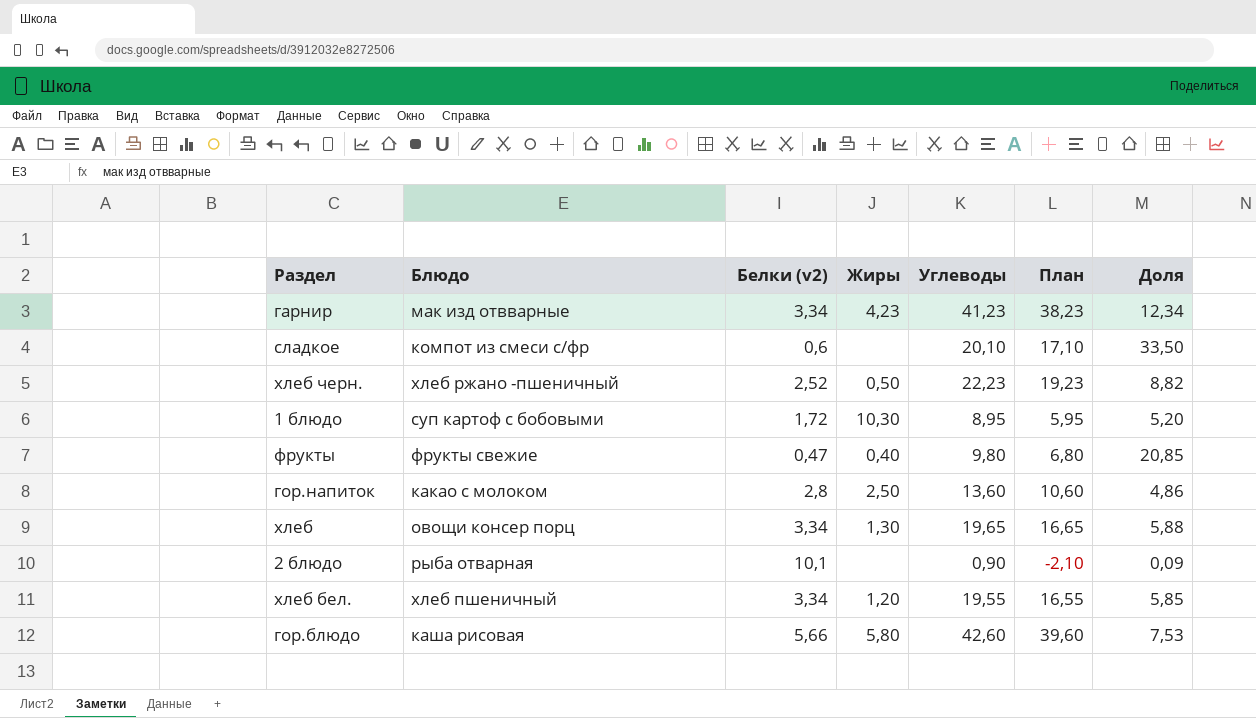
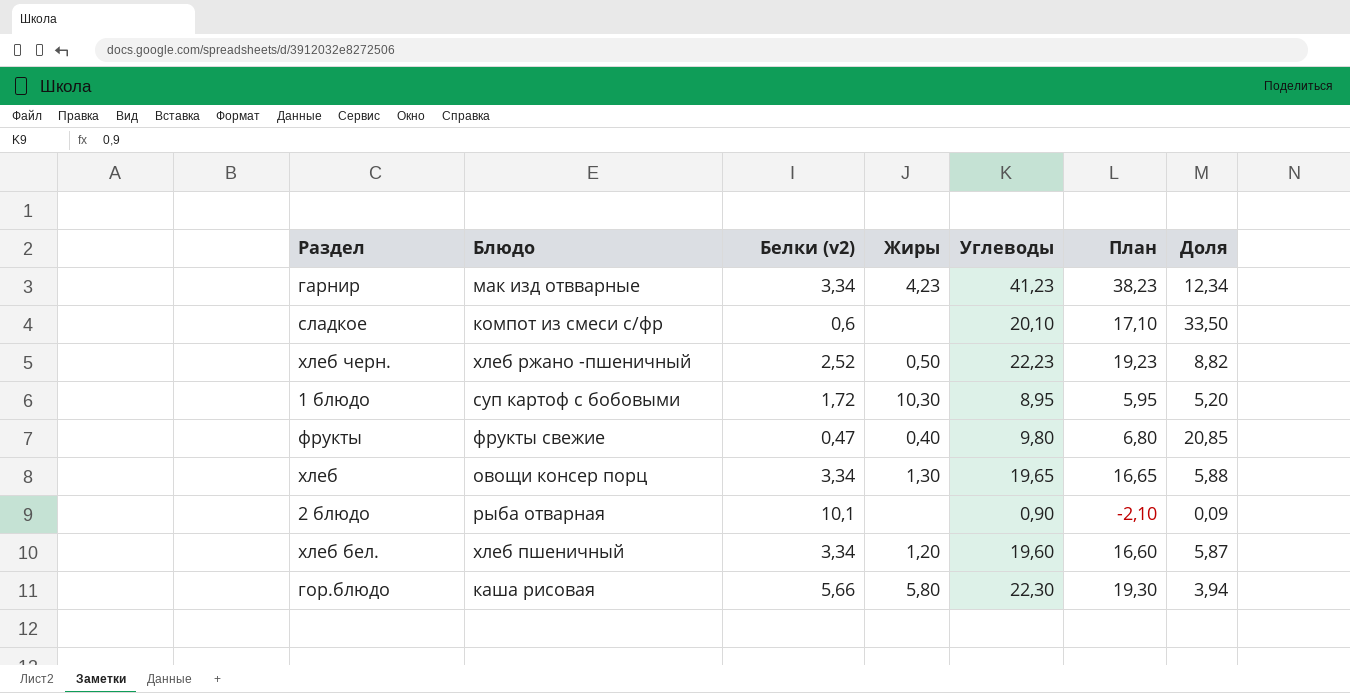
row гор.напиток: какао с молоком | 2,8 | 2,50 | 13,60 | 10,60 | 4,86 -> none
хлеб бел. | Углеводы: 19,55 -> 19,60
хлеб бел. | План: 16,55 -> 16,60
хлеб бел. | Доля: 5,85 -> 5,87
гор.блюдо | Углеводы: 42,60 -> 22,30
гор.блюдо | План: 39,60 -> 19,30
гор.блюдо | Доля: 7,53 -> 3,94

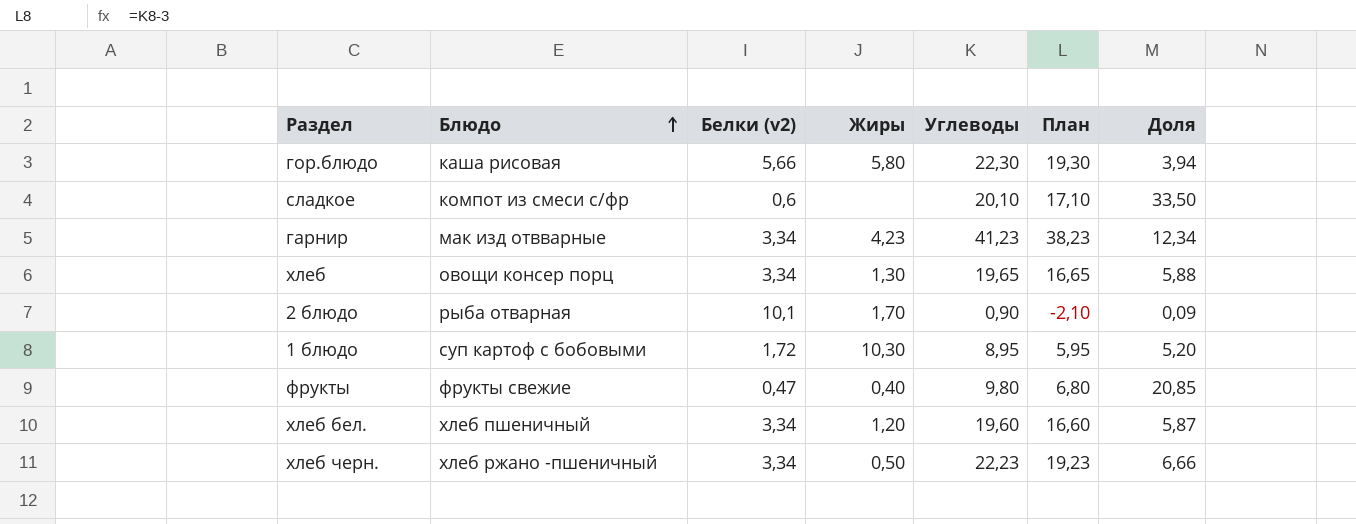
row order: none -> Блюдо ascending
2 блюдо | Жиры: none -> 1,70
хлеб черн. | Белки (v2): 2,52 -> 3,34
хлеб черн. | Доля: 8,82 -> 6,66

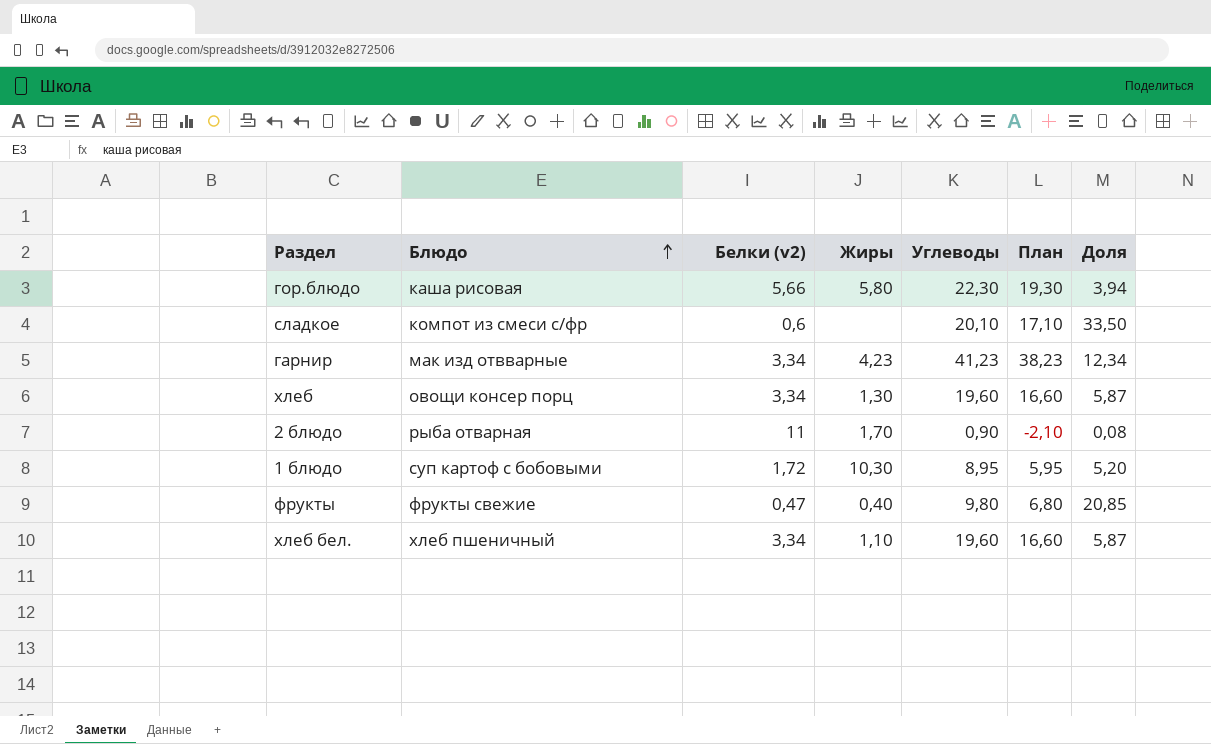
row хлеб черн.: хлеб ржано -пшеничный | 3,34 | 0,50 | 22,23 | 19,23 | 6,66 -> none
хлеб | Углеводы: 19,65 -> 19,60
хлеб | План: 16,65 -> 16,60
хлеб | Доля: 5,88 -> 5,87
2 блюдо | Белки (v2): 10,1 -> 11
2 блюдо | Доля: 0,09 -> 0,08
хлеб бел. | Жиры: 1,20 -> 1,10

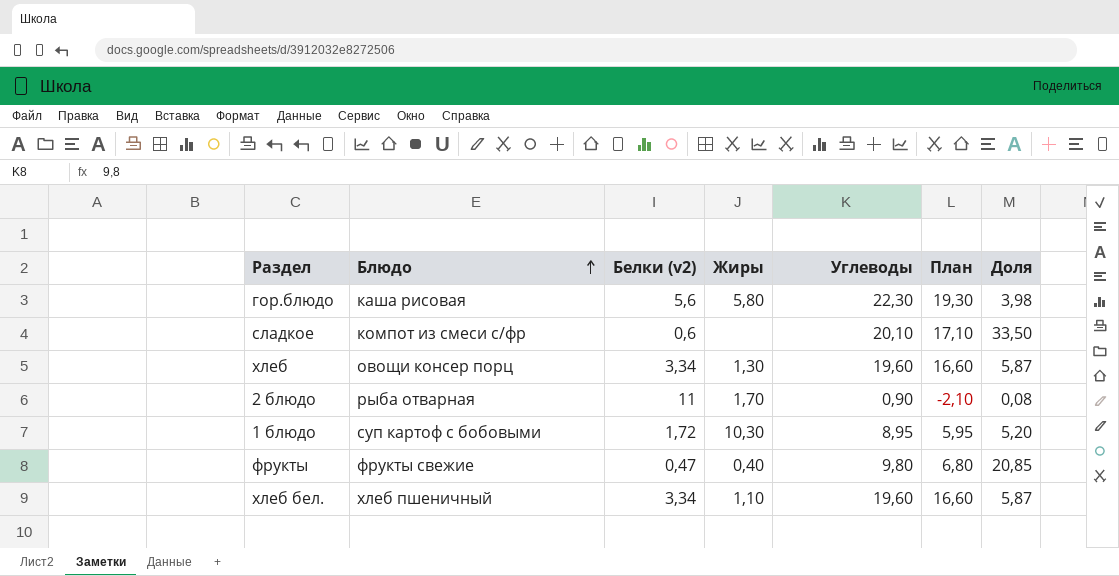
row гарнир: мак изд отвварные | 3,34 | 4,23 | 41,23 | 38,23 | 12,34 -> none
гор.блюдо | Белки (v2): 5,66 -> 5,6
гор.блюдо | Доля: 3,94 -> 3,98

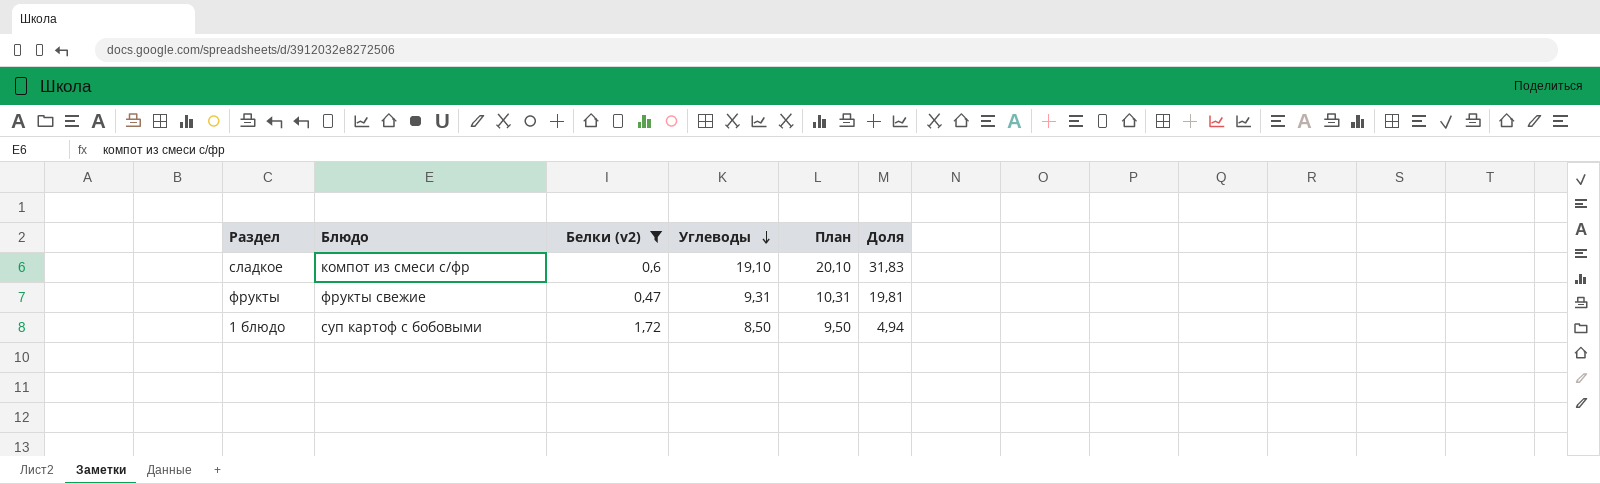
filter: none -> Белки (v2) <= 1,72
row order: Блюдо ascending -> Углеводы descending
column Жиры | position: 4 -> none
column План | formula: [Углеводы] - 3 -> [Углеводы] + 1
сладкое | Углеводы: 20,10 -> 19,10
сладкое | Доля: 33,50 -> 31,83
фрукты | Углеводы: 9,80 -> 9,31
фрукты | Доля: 20,85 -> 19,81
1 блюдо | Углеводы: 8,95 -> 8,50
1 блюдо | Доля: 5,20 -> 4,94

